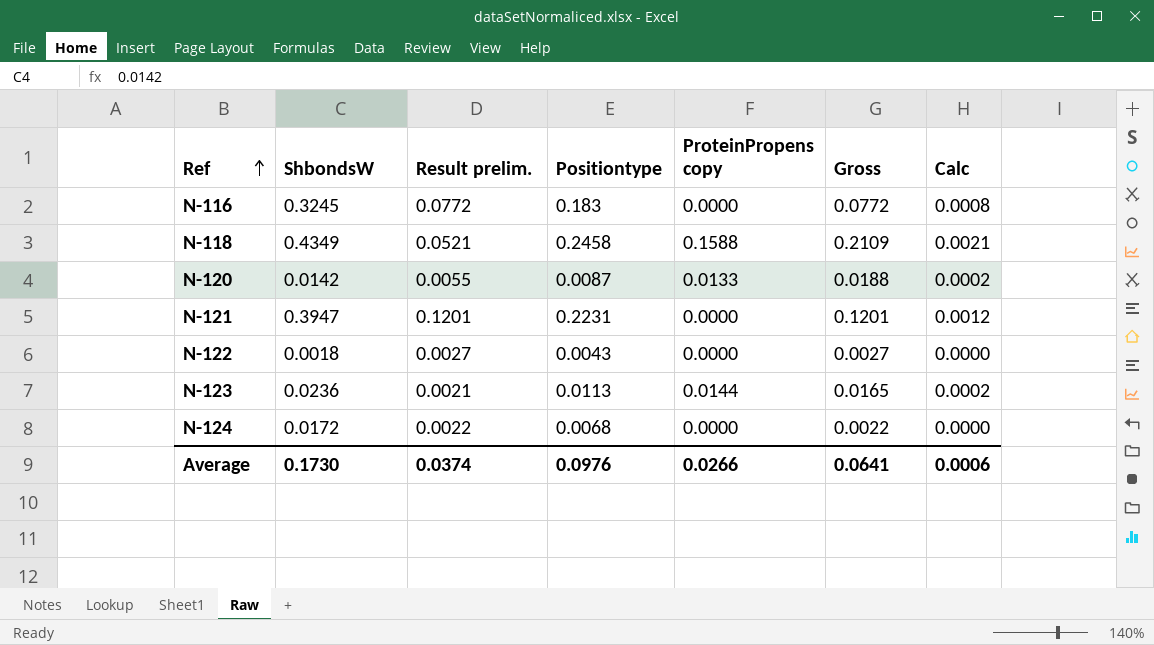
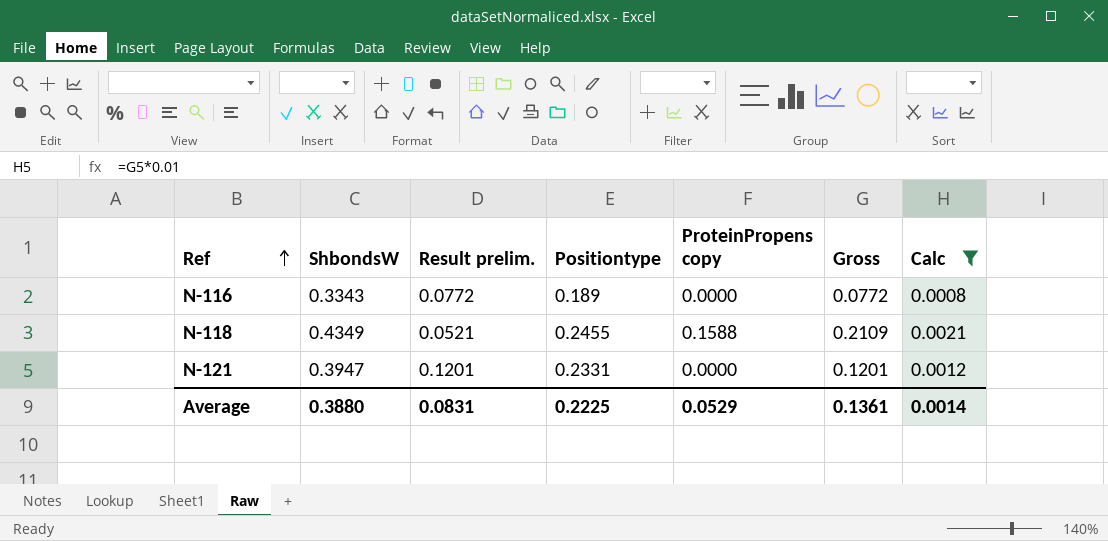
filter: none -> Calc >= 0.0008
N-116 | ShbondsW: 0.3245 -> 0.3343
N-116 | Positiontype: 0.183 -> 0.189
N-118 | Positiontype: 0.2458 -> 0.2455
N-121 | Positiontype: 0.2231 -> 0.2331
Average | ShbondsW: 0.1730 -> 0.3880
Average | Result prelim.: 0.0374 -> 0.0831
Average | Positiontype: 0.0976 -> 0.2225
Average | ProteinPropens copy: 0.0266 -> 0.0529
Average | Gross: 0.0641 -> 0.1361
Average | Calc: 0.0006 -> 0.0014

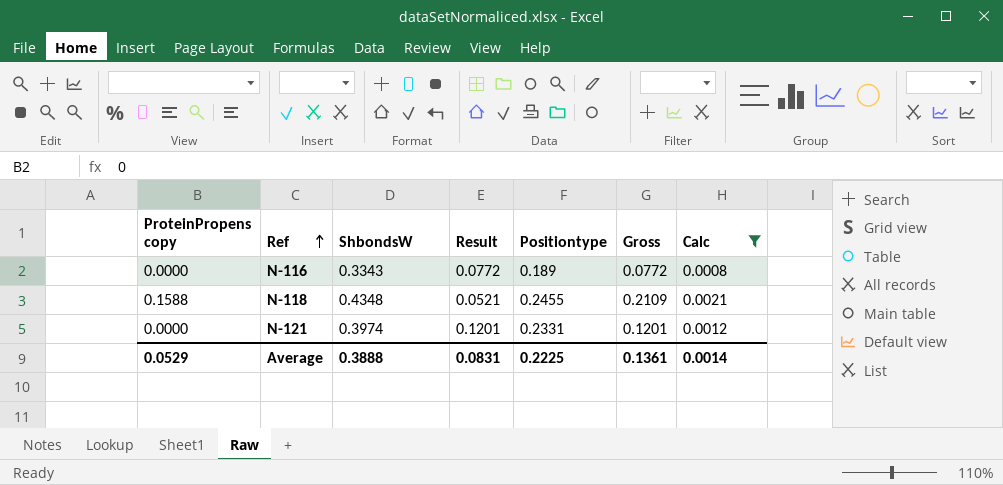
column ProteinPropens copy | position: 5 -> 1
column name: Result prelim. -> Result
N-118 | ShbondsW: 0.4349 -> 0.4348
N-121 | ShbondsW: 0.3947 -> 0.3974
Average | ShbondsW: 0.3880 -> 0.3888

